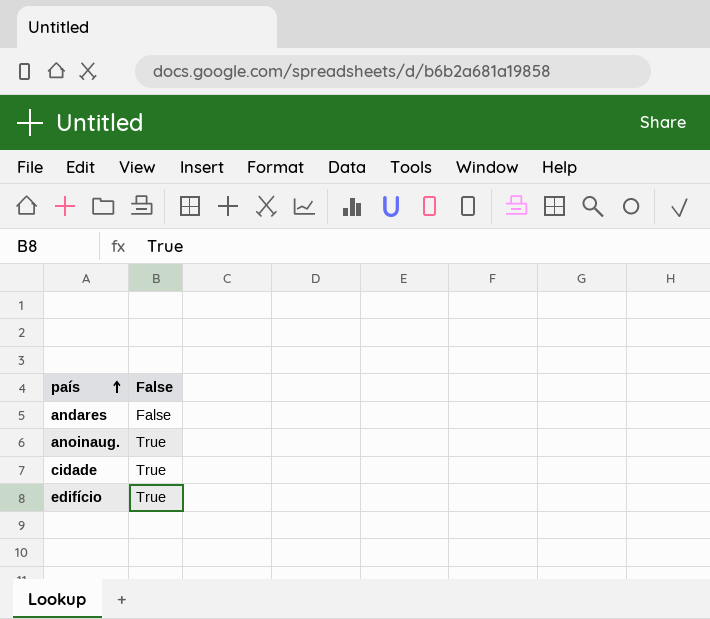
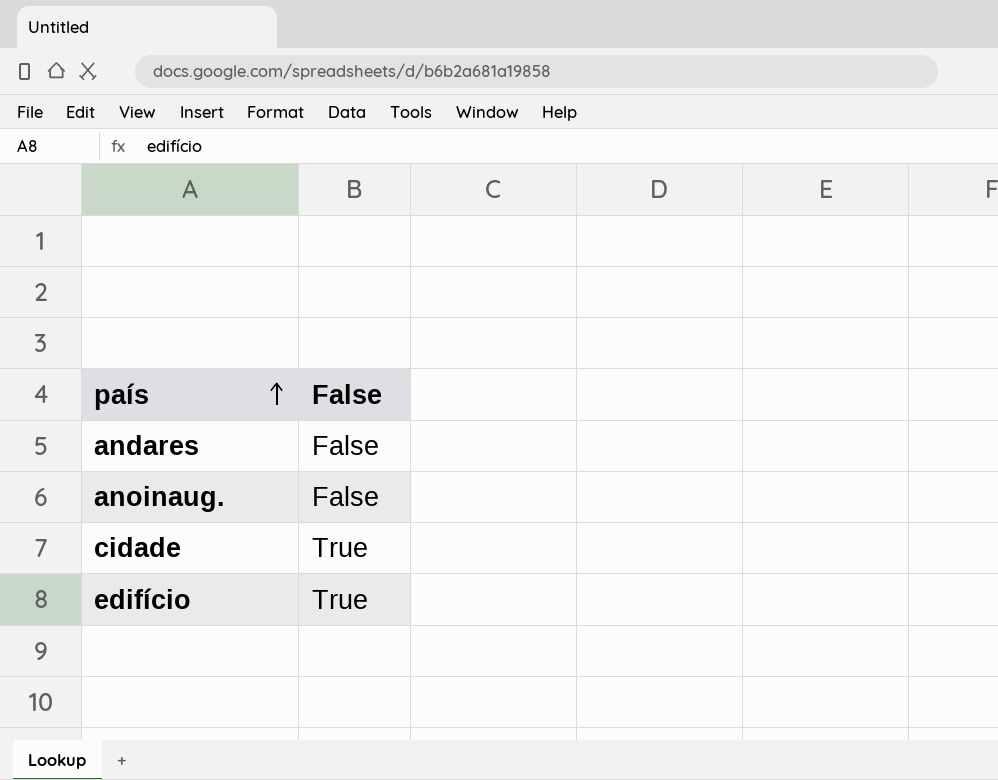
anoinaug. | False: True -> False

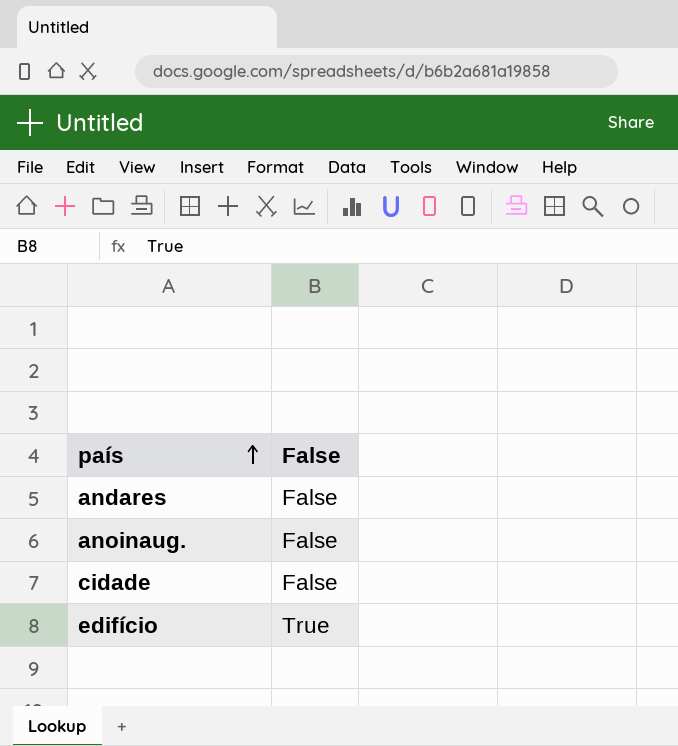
cidade | False: True -> False

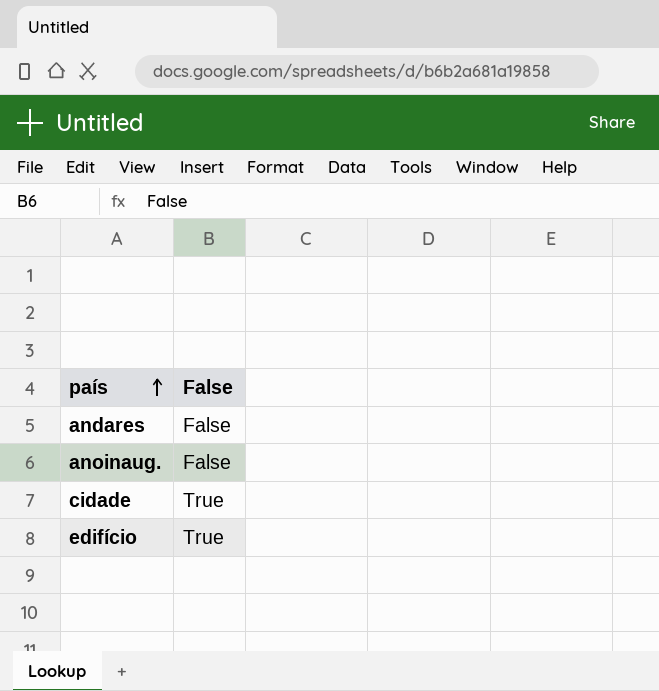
cidade | False: False -> True

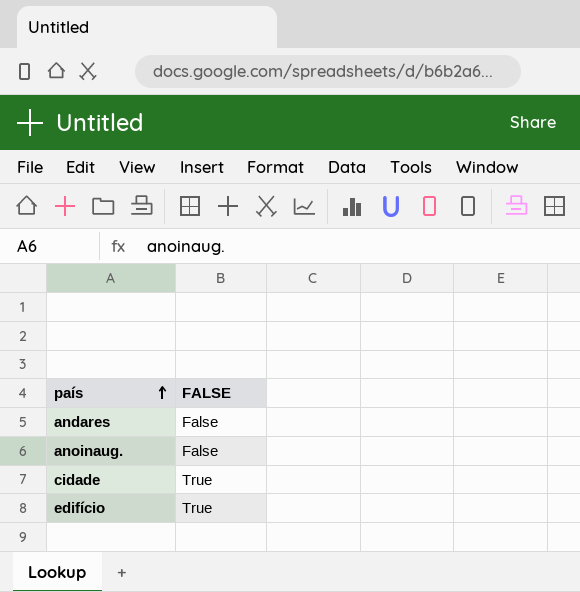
column name: False -> FALSE

